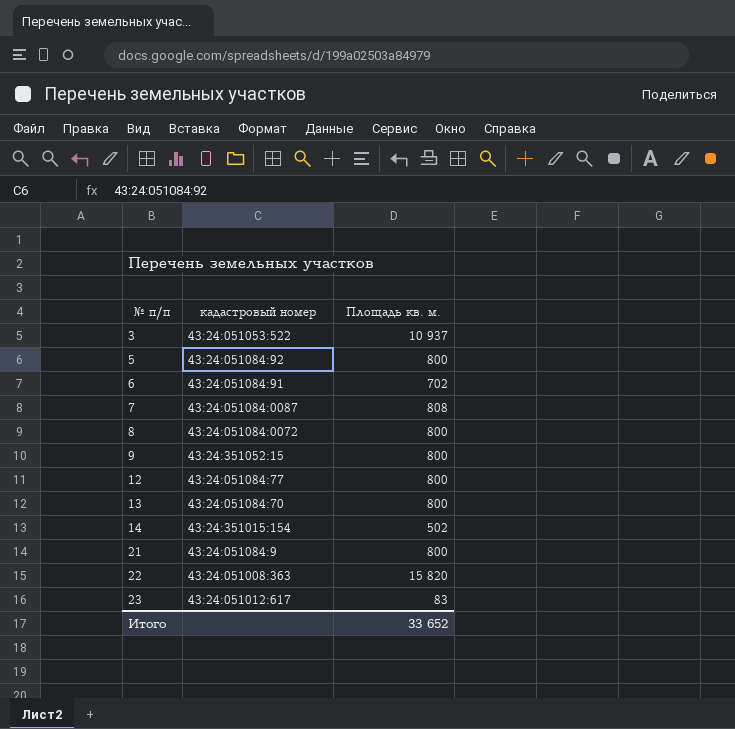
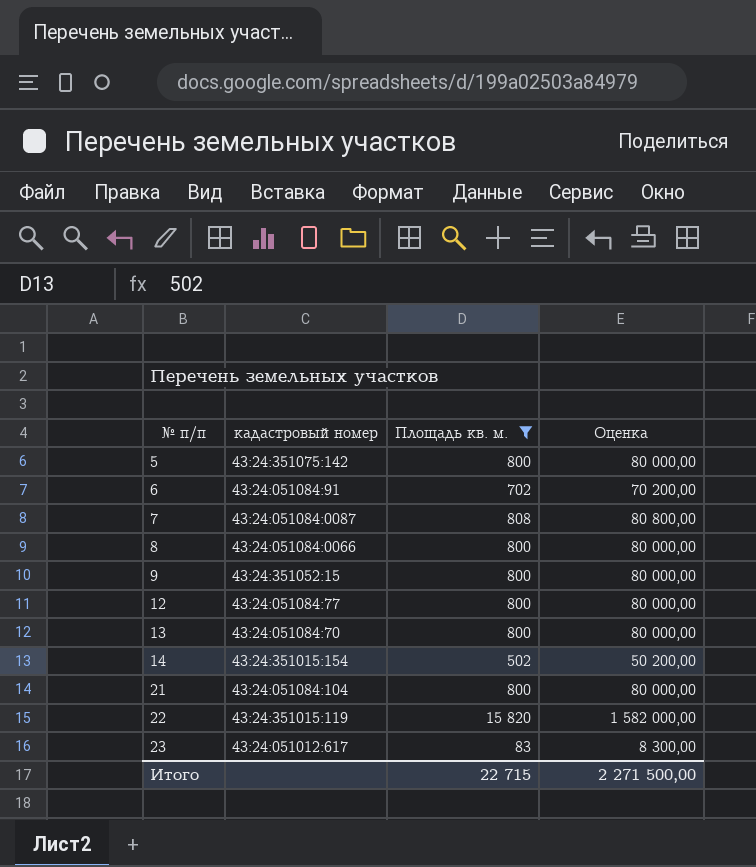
filter: none -> Площадь кв. м. != 10 937
column Оценка | formula: none -> [Площадь кв. м.] * 100
5 | кадастровый номер: 43:24:051084:92 -> 43:24:351075:142
8 | кадастровый номер: 43:24:051084:0072 -> 43:24:051084:0066
21 | кадастровый номер: 43:24:051084:9 -> 43:24:051084:104
22 | кадастровый номер: 43:24:051008:363 -> 43:24:351015:119
Итого | Площадь кв. м.: 33 652 -> 22 715

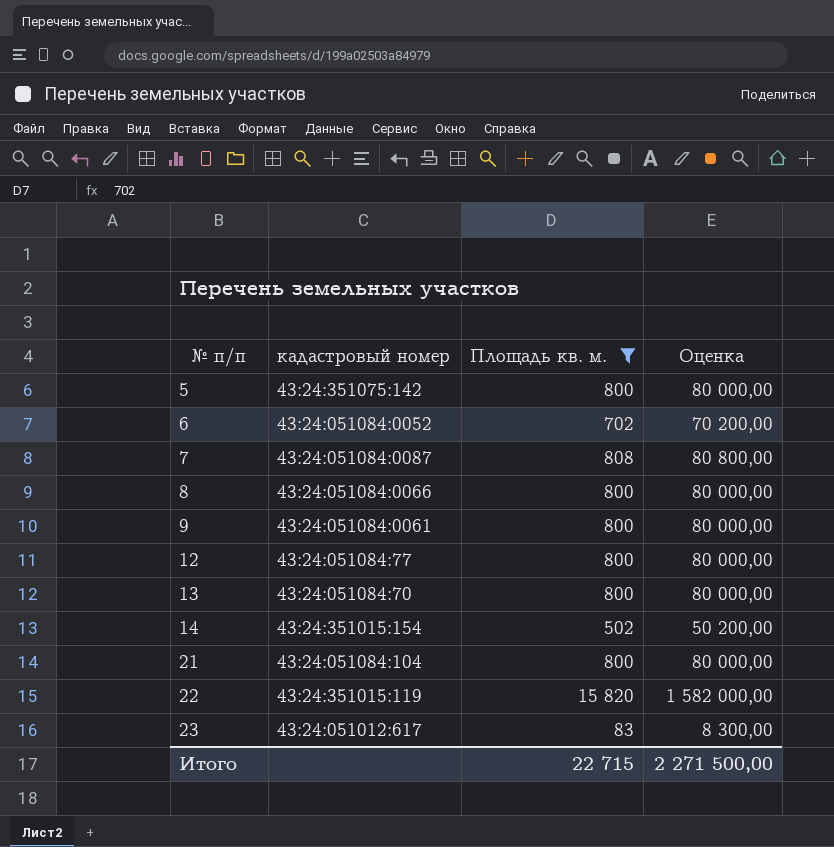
6 | кадастровый номер: 43:24:051084:91 -> 43:24:051084:0052
9 | кадастровый номер: 43:24:351052:15 -> 43:24:051084:0061

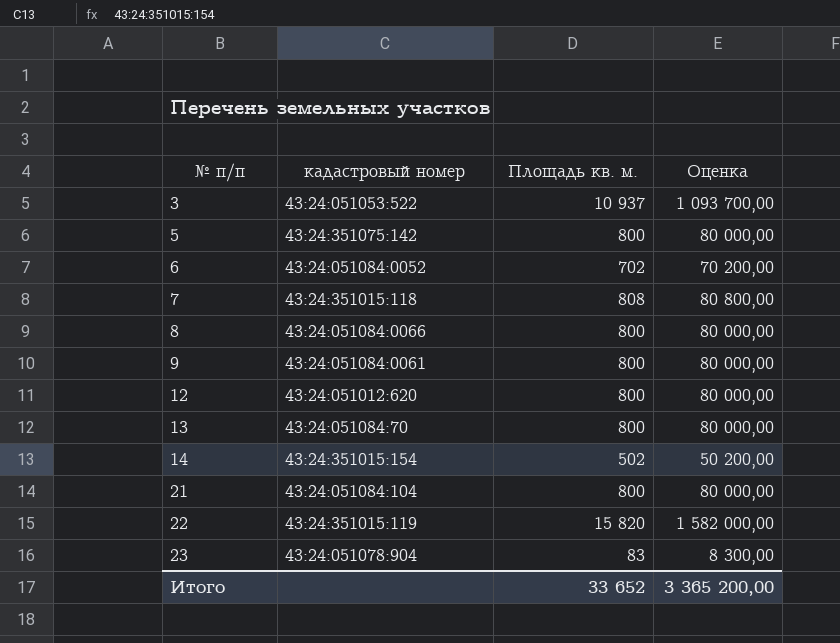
filter: Площадь кв. м. != 10 937 -> none
7 | кадастровый номер: 43:24:051084:0087 -> 43:24:351015:118
12 | кадастровый номер: 43:24:051084:77 -> 43:24:051012:620
23 | кадастровый номер: 43:24:051012:617 -> 43:24:051078:904
Итого | Площадь кв. м.: 22 715 -> 33 652
Итого | Оценка: 2 271 500,00 -> 3 365 200,00

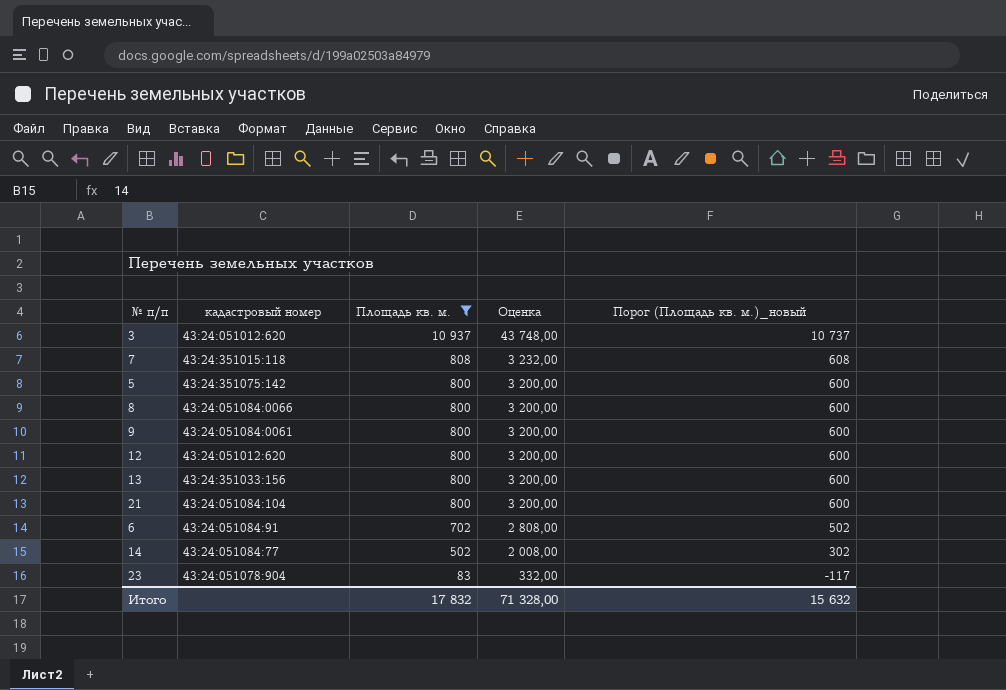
filter: none -> Площадь кв. м. != 15 820
row order: № п/п ascending -> Площадь кв. м. descending
column Оценка | formula: [Площадь кв. м.] * 100 -> [Площадь кв. м.] * 4
column Порог (Площадь кв. м.)_новый | formula: none -> [Площадь кв. м.] - 200
3 | кадастровый номер: 43:24:051053:522 -> 43:24:051012:620
13 | кадастровый номер: 43:24:051084:70 -> 43:24:351033:156
6 | кадастровый номер: 43:24:051084:0052 -> 43:24:051084:91
14 | кадастровый номер: 43:24:351015:154 -> 43:24:051084:77
Итого | Площадь кв. м.: 33 652 -> 17 832
Итого | Оценка: 3 365 200,00 -> 71 328,00

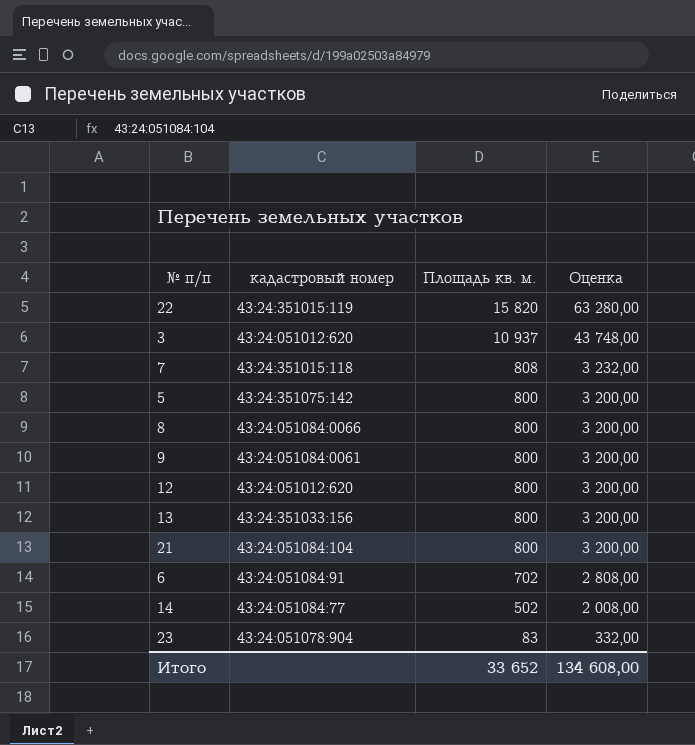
filter: Площадь кв. м. != 15 820 -> none
column Порог (Площадь кв. м.)_новый | formula: [Площадь кв. м.] - 200 -> none
Итого | Площадь кв. м.: 17 832 -> 33 652
Итого | Оценка: 71 328,00 -> 134 608,00

